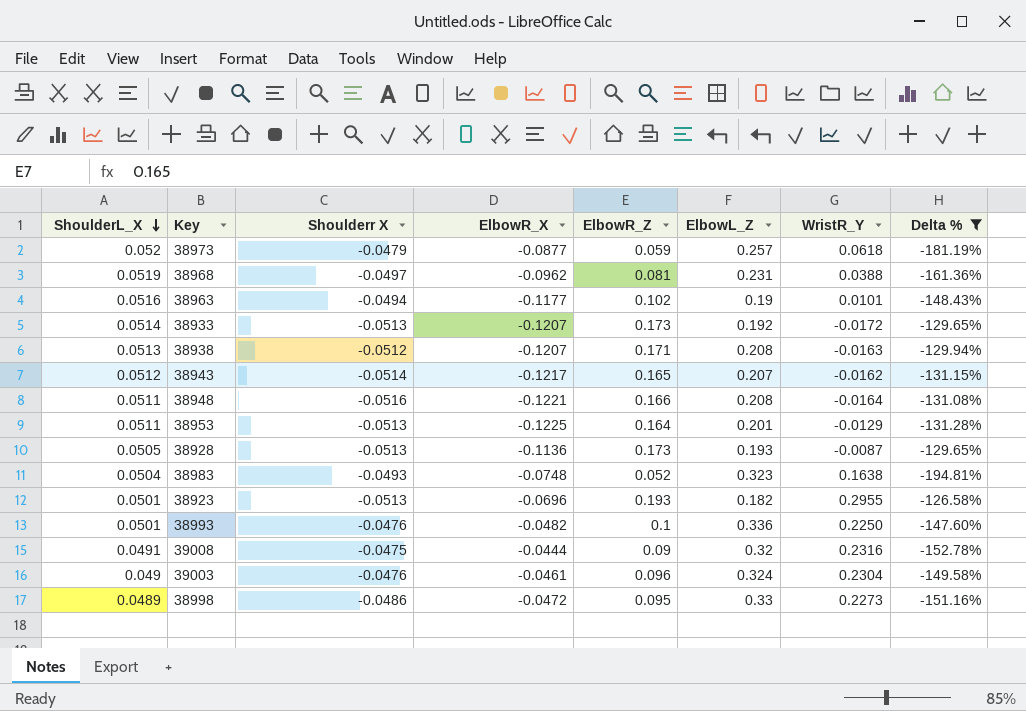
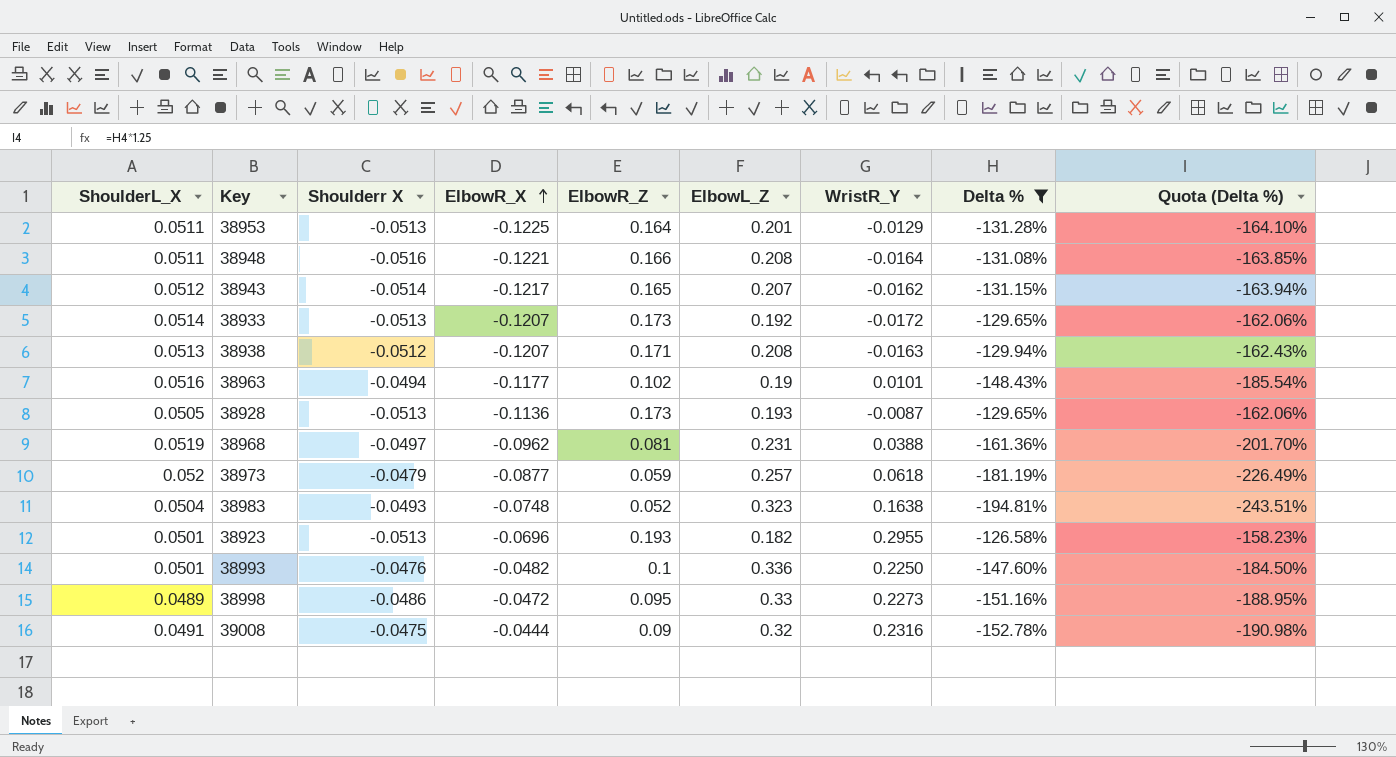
row order: ShoulderL_X descending -> ElbowR_X ascending
column Quota (Delta %) | formula: none -> [Delta %] * 1.25
row 39003: 0.049 | -0.0476 | -0.0461 | 0.096 | 0.324 | 0.2304 | -149.58% -> none

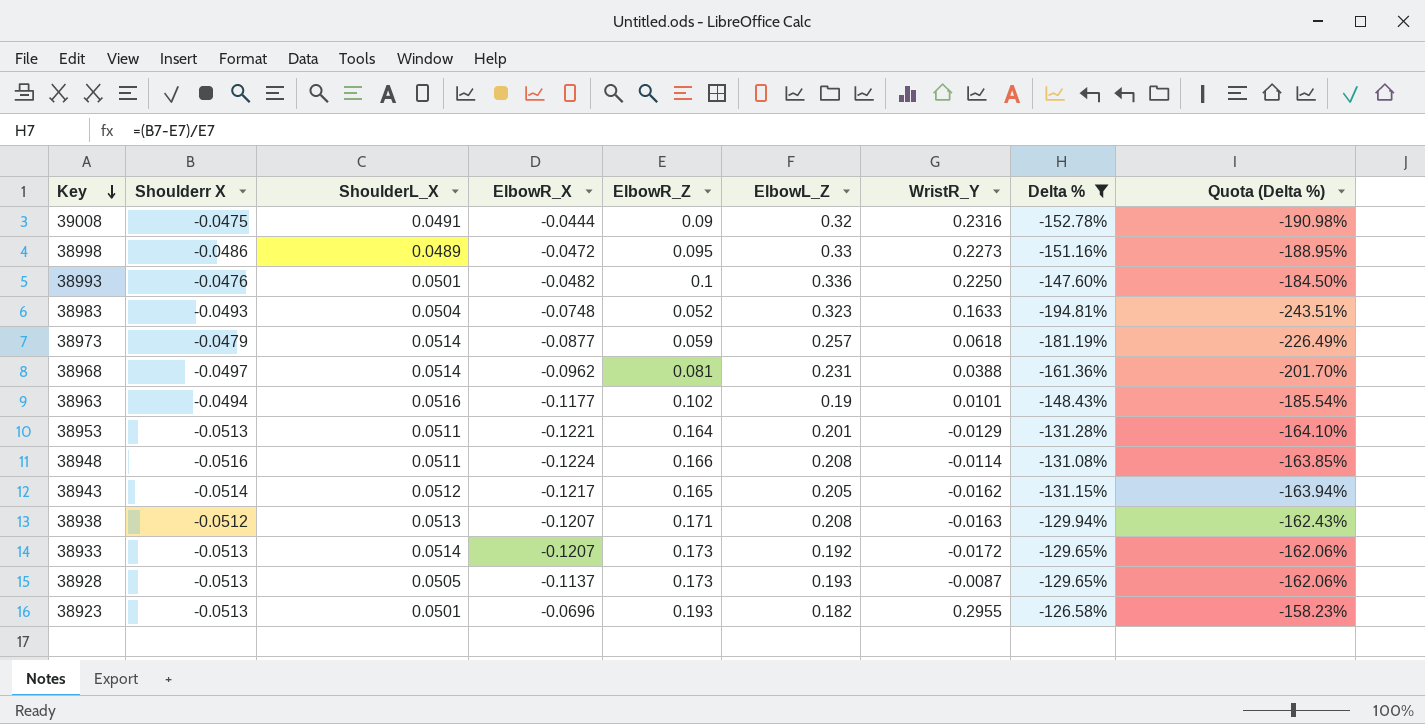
row order: ElbowR_X ascending -> Key descending
column ShoulderL_X | position: 1 -> 3
38983 | WristR_Y: 0.1638 -> 0.1633
38973 | ShoulderL_X: 0.052 -> 0.0514
38968 | ShoulderL_X: 0.0519 -> 0.0514
38953 | ElbowR_X: -0.1225 -> -0.1221
38948 | ElbowR_X: -0.1221 -> -0.1224
38948 | WristR_Y: -0.0164 -> -0.0114
38943 | ElbowL_Z: 0.207 -> 0.205
38928 | ElbowR_X: -0.1136 -> -0.1137

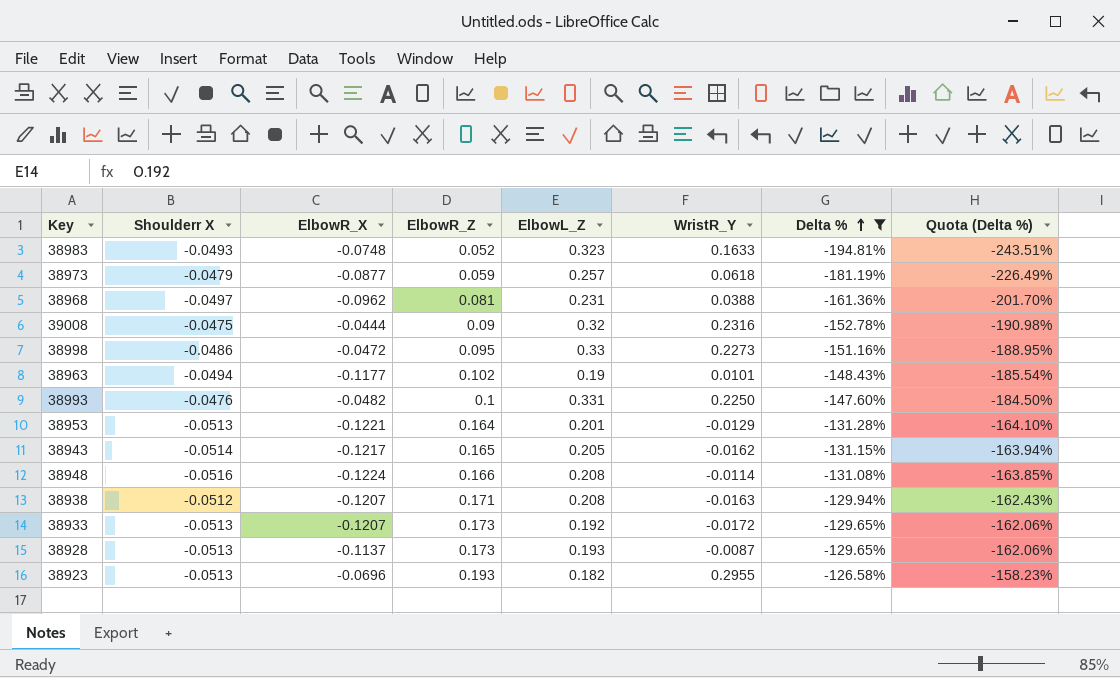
row order: Key descending -> Delta % ascending
column ShoulderL_X | position: 3 -> none
38993 | ElbowL_Z: 0.336 -> 0.331

